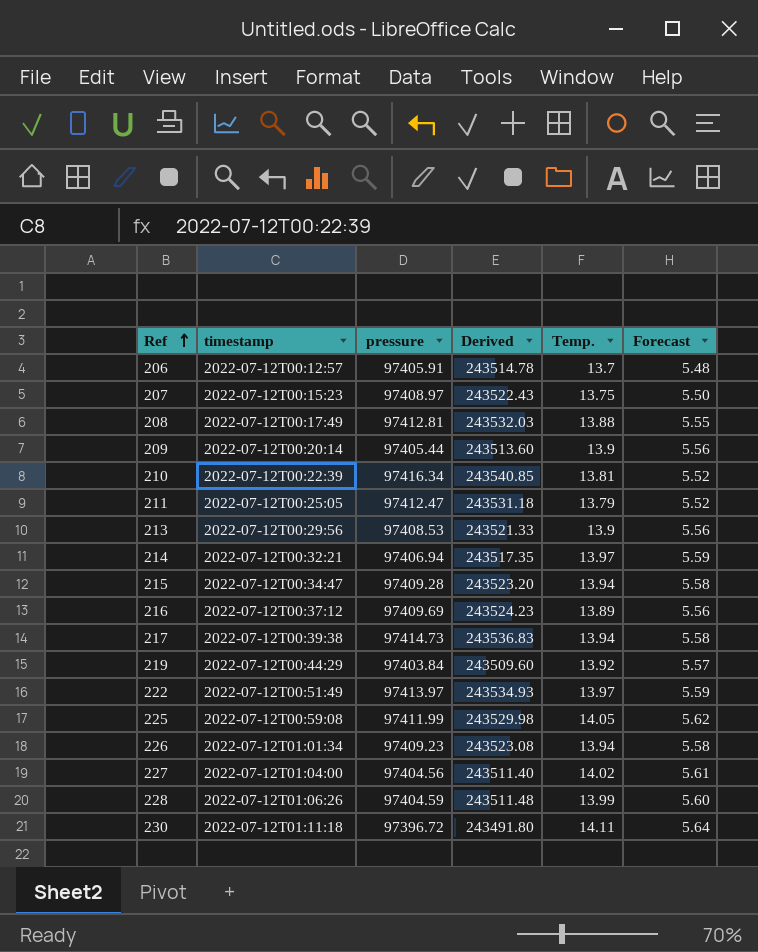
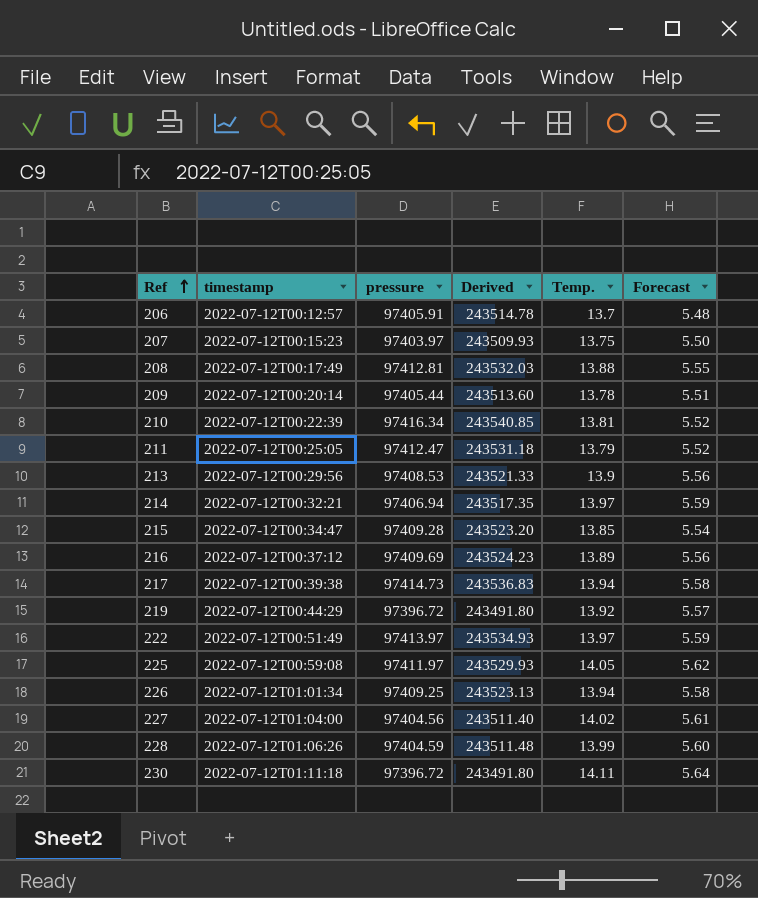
207 | pressure: 97408.97 -> 97403.97
207 | Derived: 243522.43 -> 243509.93
209 | Temp.: 13.9 -> 13.78
209 | Forecast: 5.56 -> 5.51
215 | Temp.: 13.94 -> 13.85
215 | Forecast: 5.58 -> 5.54
219 | pressure: 97403.84 -> 97396.72
219 | Derived: 243509.60 -> 243491.80
225 | pressure: 97411.99 -> 97411.97
225 | Derived: 243529.98 -> 243529.93
226 | pressure: 97409.23 -> 97409.25
226 | Derived: 243523.08 -> 243523.13

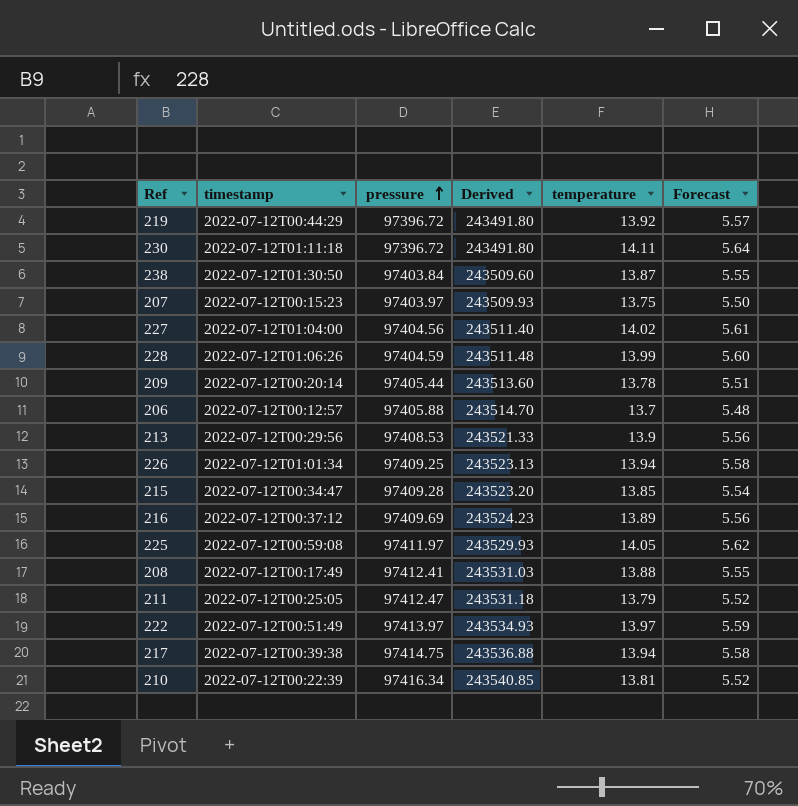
row order: Ref ascending -> pressure ascending
column name: Temp. -> temperature
row 214: 2022-07-12T00:32:21 | 97406.94 | 243517.35 | 13.97 | 5.59 -> none
row 238: none -> 2022-07-12T01:30:50 | 97403.84 | 243509.60 | 13.87 | 5.55
206 | pressure: 97405.91 -> 97405.88
206 | Derived: 243514.78 -> 243514.70
208 | pressure: 97412.81 -> 97412.41
208 | Derived: 243532.03 -> 243531.03
217 | pressure: 97414.73 -> 97414.75
217 | Derived: 243536.83 -> 243536.88

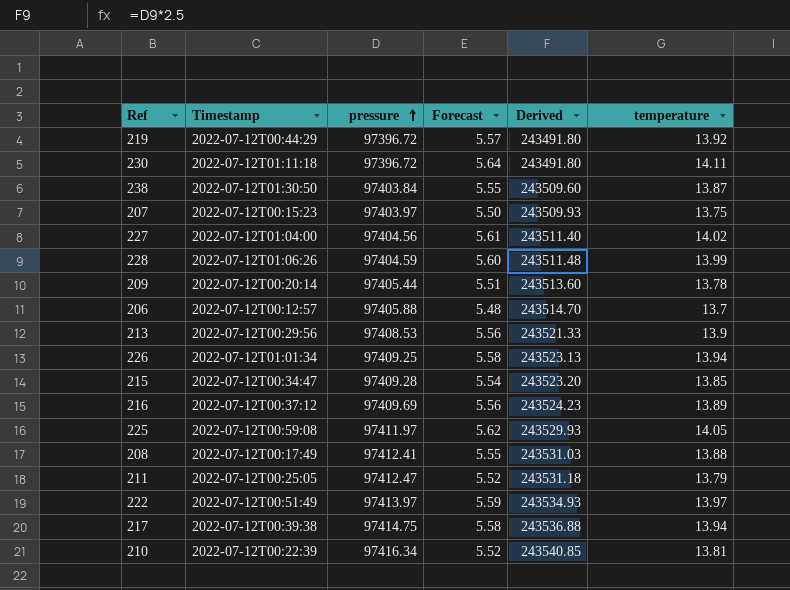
column name: timestamp -> Timestamp
column Forecast | position: 6 -> 4

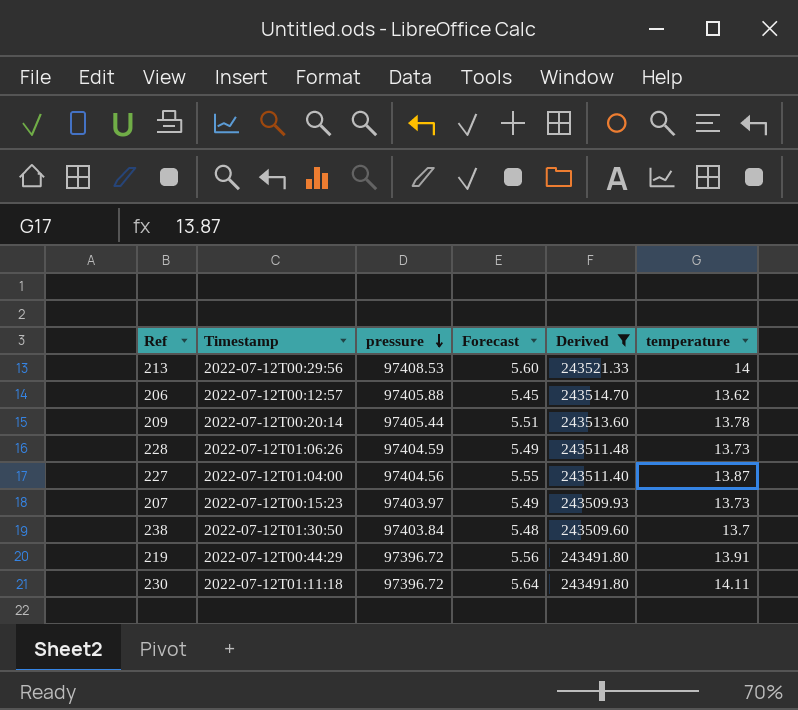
filter: none -> Derived <= 243521.33
row order: pressure ascending -> pressure descending
213 | Forecast: 5.56 -> 5.60
213 | temperature: 13.9 -> 14
206 | Forecast: 5.48 -> 5.45
206 | temperature: 13.7 -> 13.62
228 | Forecast: 5.60 -> 5.49
228 | temperature: 13.99 -> 13.73
227 | Forecast: 5.61 -> 5.55
227 | temperature: 14.02 -> 13.87
207 | Forecast: 5.50 -> 5.49
207 | temperature: 13.75 -> 13.73
238 | Forecast: 5.55 -> 5.48
238 | temperature: 13.87 -> 13.7
219 | Forecast: 5.57 -> 5.56
219 | temperature: 13.92 -> 13.91

